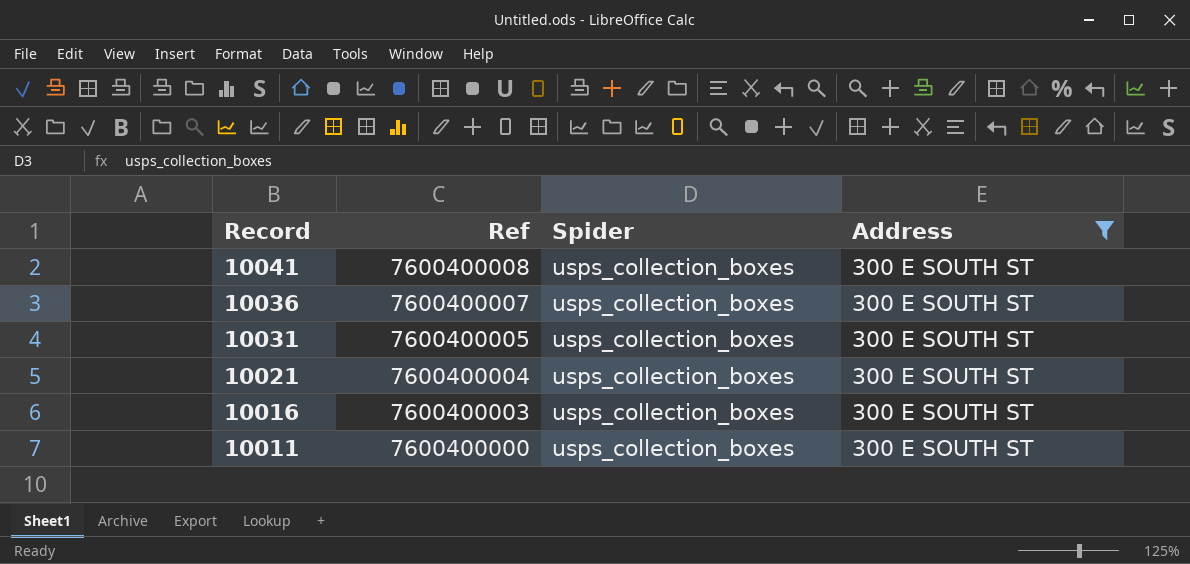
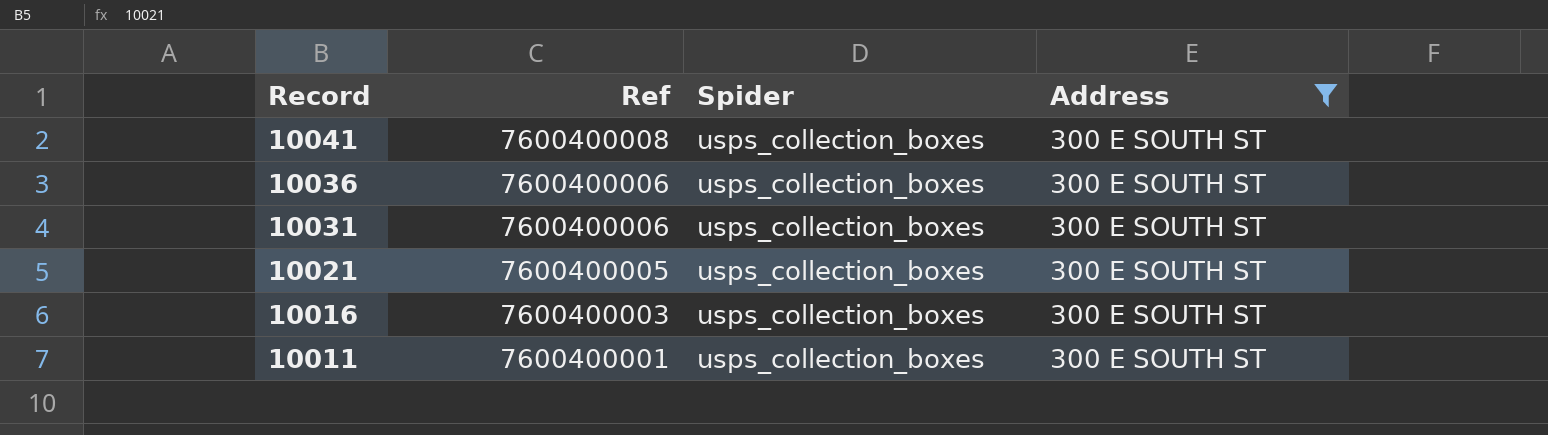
10036 | Ref: 7600400007 -> 7600400006
10031 | Ref: 7600400005 -> 7600400006
10021 | Ref: 7600400004 -> 7600400005
10011 | Ref: 7600400000 -> 7600400001

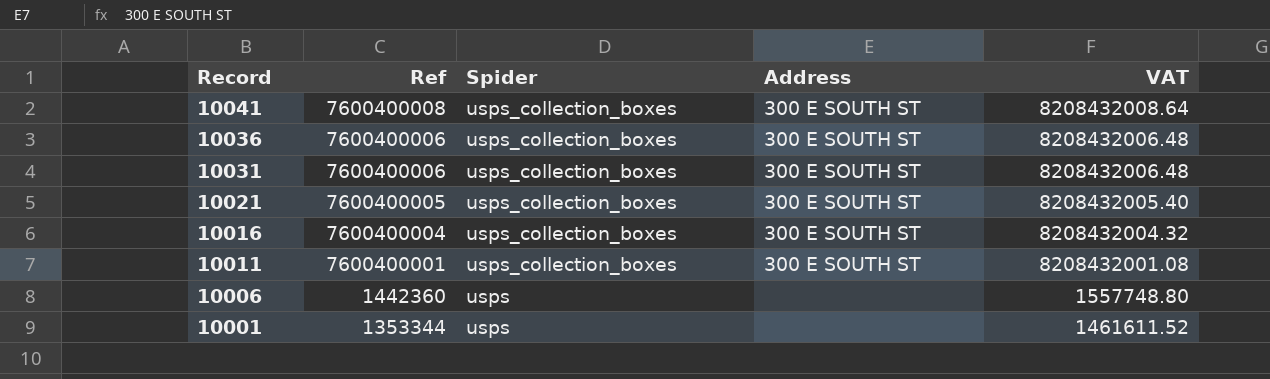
filter: Address = 300 E SOUTH ST -> none
column VAT | formula: none -> [Ref] * 1.08
10016 | Ref: 7600400003 -> 7600400004

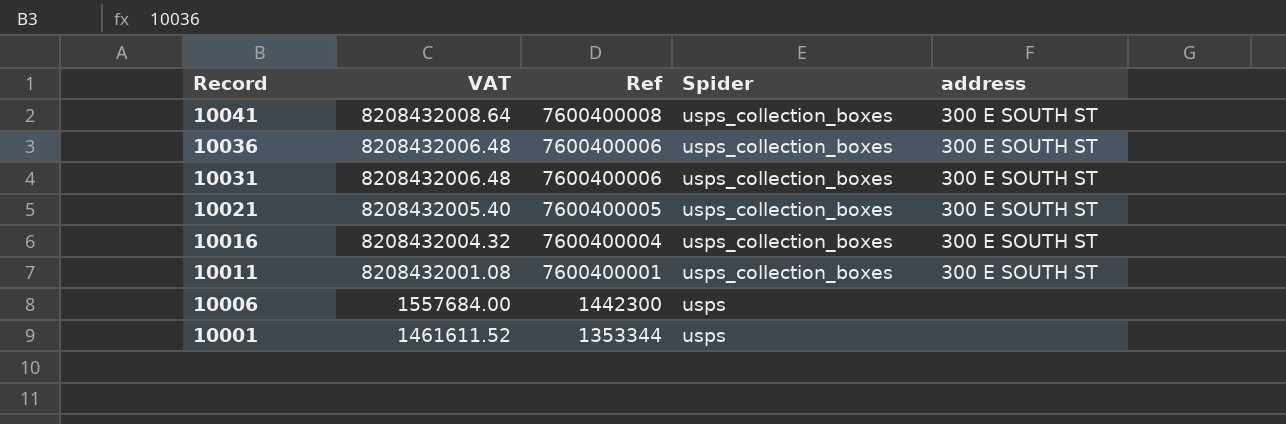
column VAT | position: 5 -> 2
column name: Address -> address
10006 | VAT: 1557748.80 -> 1557684.00
10006 | Ref: 1442360 -> 1442300

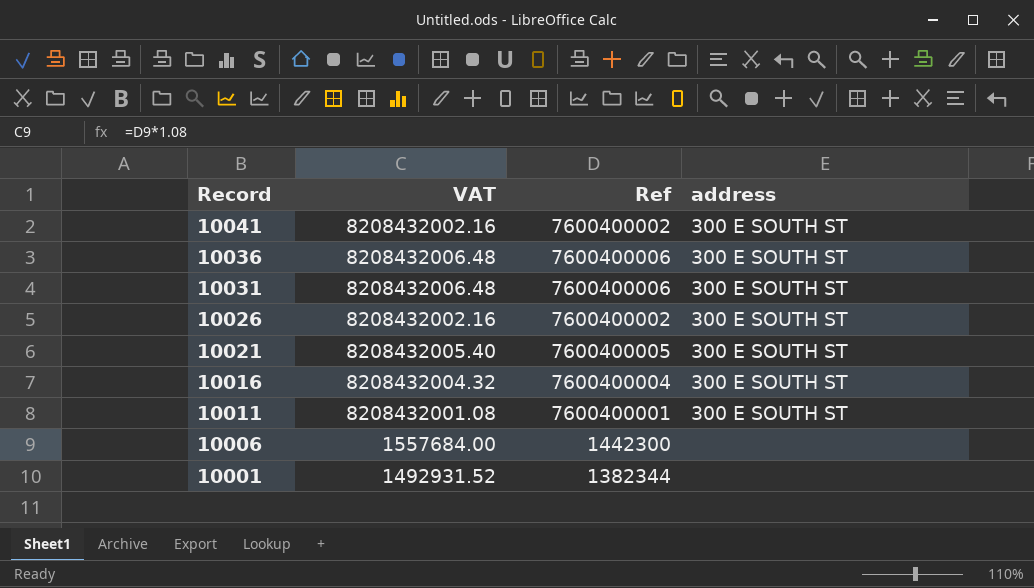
column Spider | position: 4 -> none
10041 | VAT: 8208432008.64 -> 8208432002.16
10041 | Ref: 7600400008 -> 7600400002
row 10026: none -> 8208432002.16 | 7600400002 | 300 E SOUTH ST
10001 | VAT: 1461611.52 -> 1492931.52
10001 | Ref: 1353344 -> 1382344

